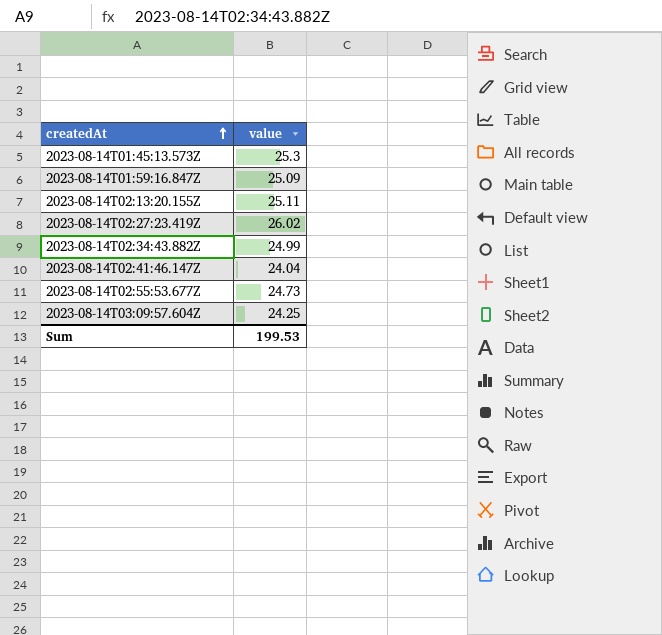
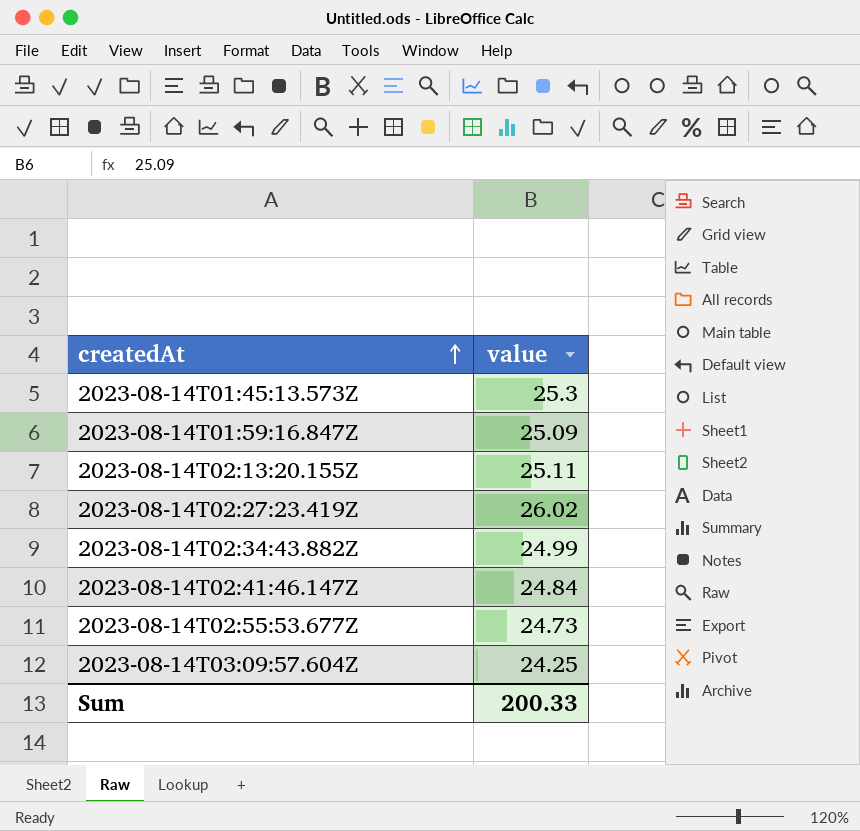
2023-08-14T02:41:46.147Z | value: 24.04 -> 24.84
Sum | value: 199.53 -> 200.33

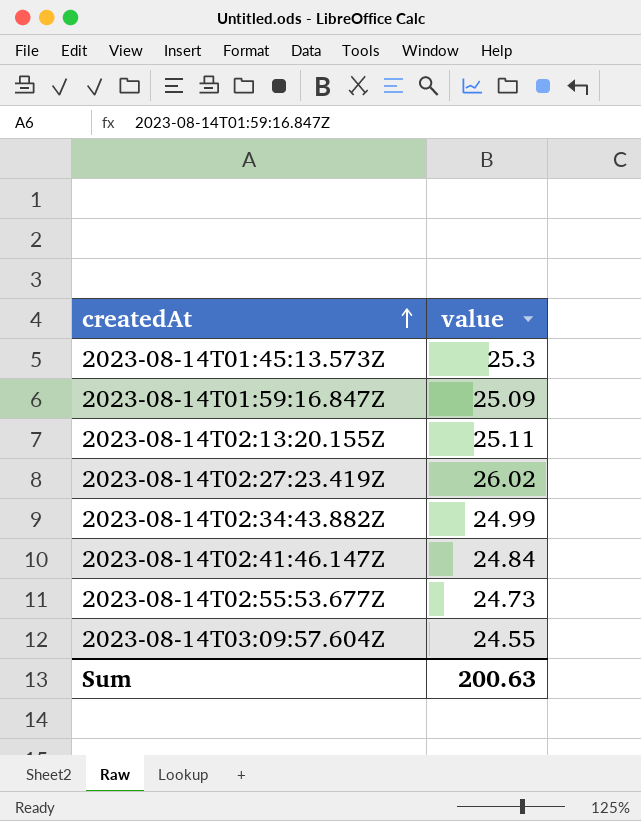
2023-08-14T03:09:57.604Z | value: 24.25 -> 24.55
Sum | value: 200.33 -> 200.63

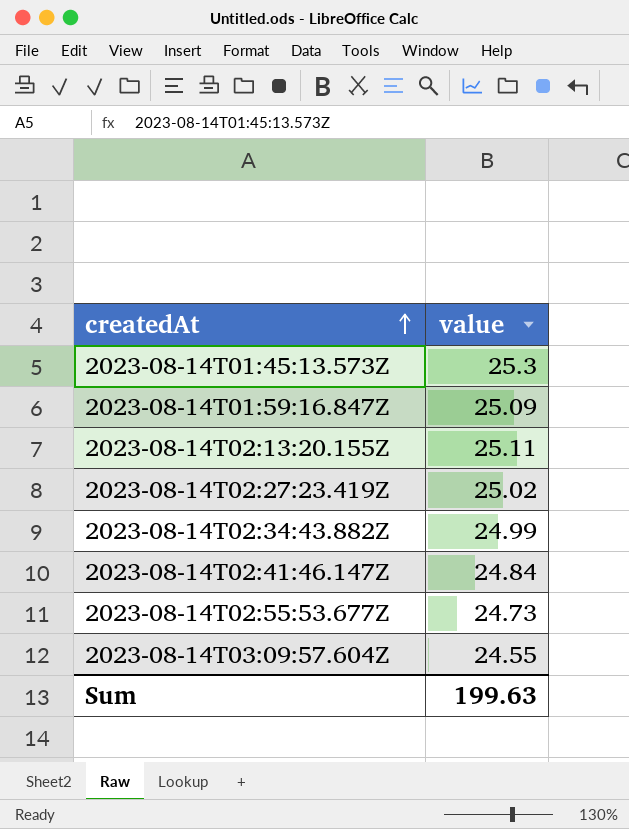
2023-08-14T02:27:23.419Z | value: 26.02 -> 25.02
Sum | value: 200.63 -> 199.63

